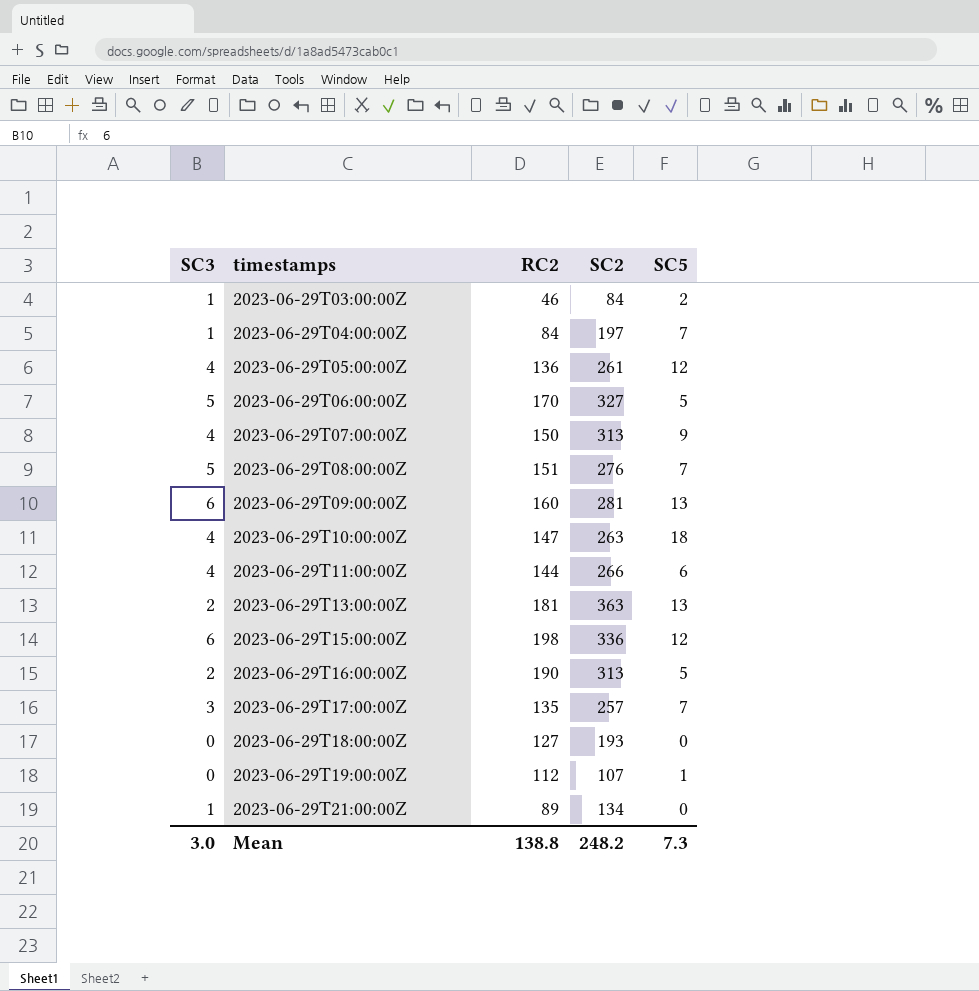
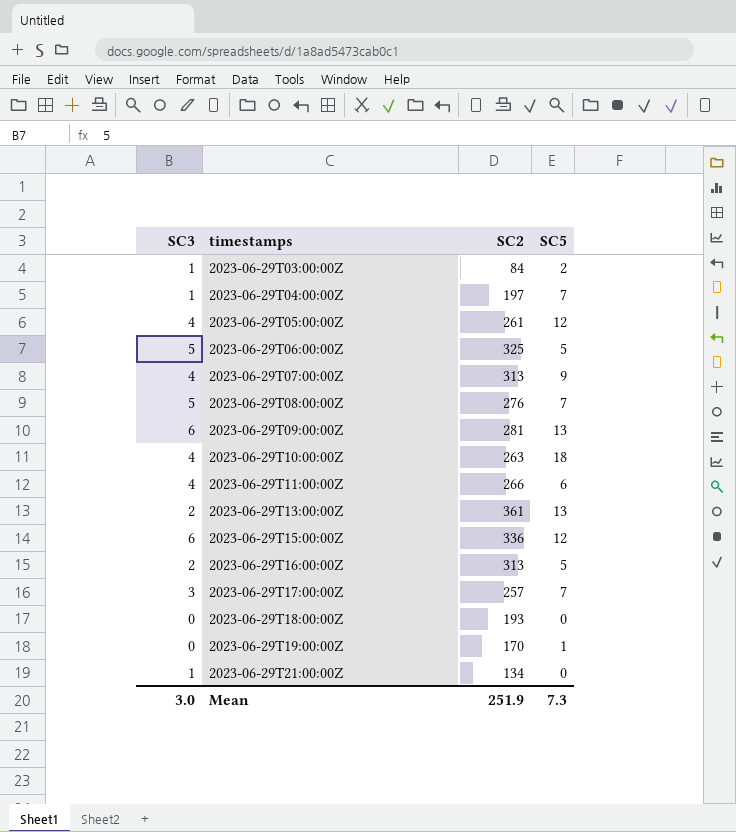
column RC2 | position: 3 -> none
2023-06-29T06:00:00Z | SC2: 327 -> 325
2023-06-29T13:00:00Z | SC2: 363 -> 361
2023-06-29T19:00:00Z | SC2: 107 -> 170
Mean | SC2: 248.2 -> 251.9

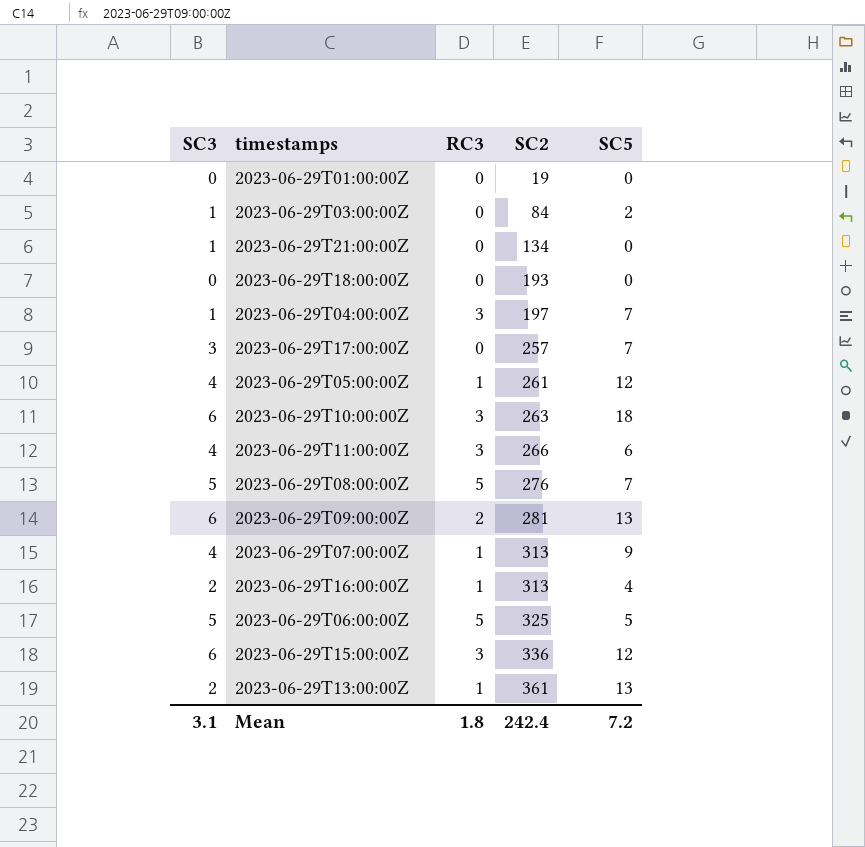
row order: timestamps ascending -> SC2 ascending
column RC3 | position: none -> 3
row 2023-06-29T19:00:00Z: 0 | 170 | 1 -> none
row 2023-06-29T01:00:00Z: none -> 0 | 0 | 19 | 0
2023-06-29T10:00:00Z | SC3: 4 -> 6
2023-06-29T16:00:00Z | SC5: 5 -> 4
Mean | SC3: 3.0 -> 3.1
Mean | SC2: 251.9 -> 242.4
Mean | SC5: 7.3 -> 7.2

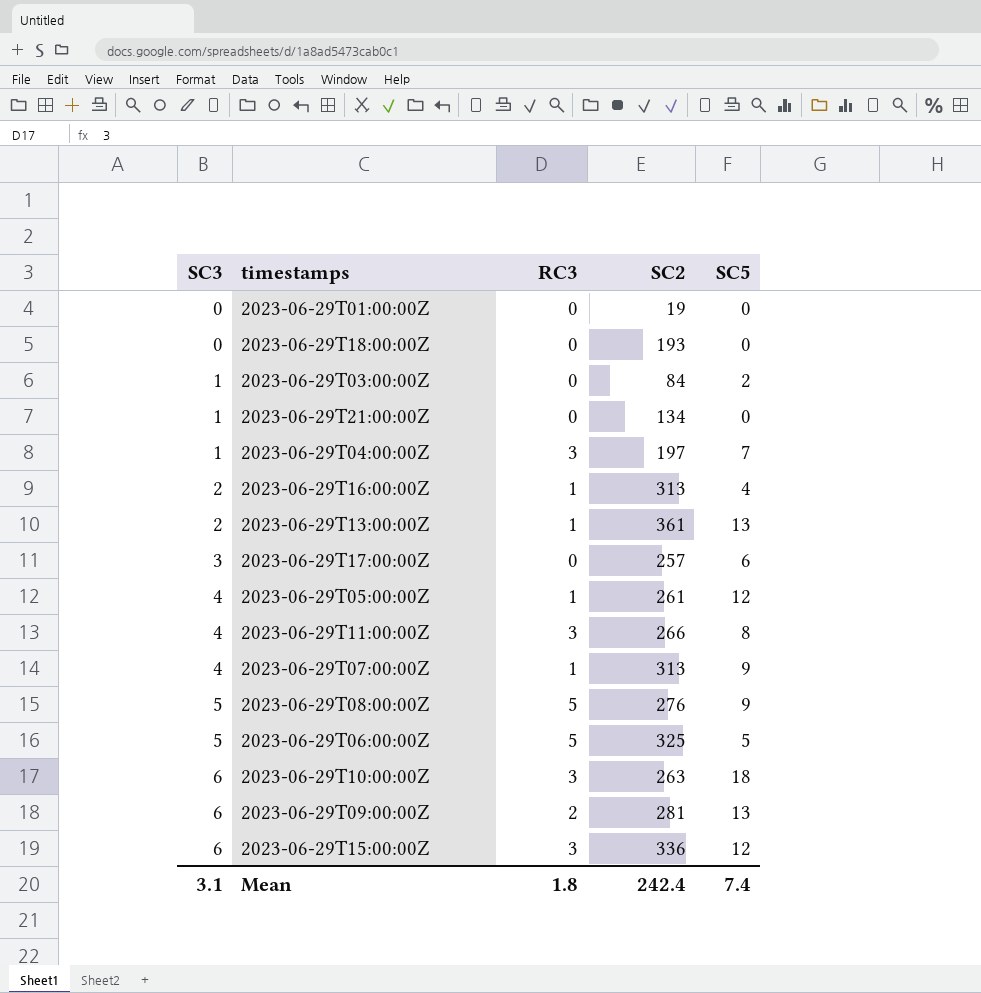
row order: SC2 ascending -> SC3 ascending
2023-06-29T17:00:00Z | SC5: 7 -> 6
2023-06-29T11:00:00Z | SC5: 6 -> 8
2023-06-29T08:00:00Z | SC5: 7 -> 9
Mean | SC5: 7.2 -> 7.4

